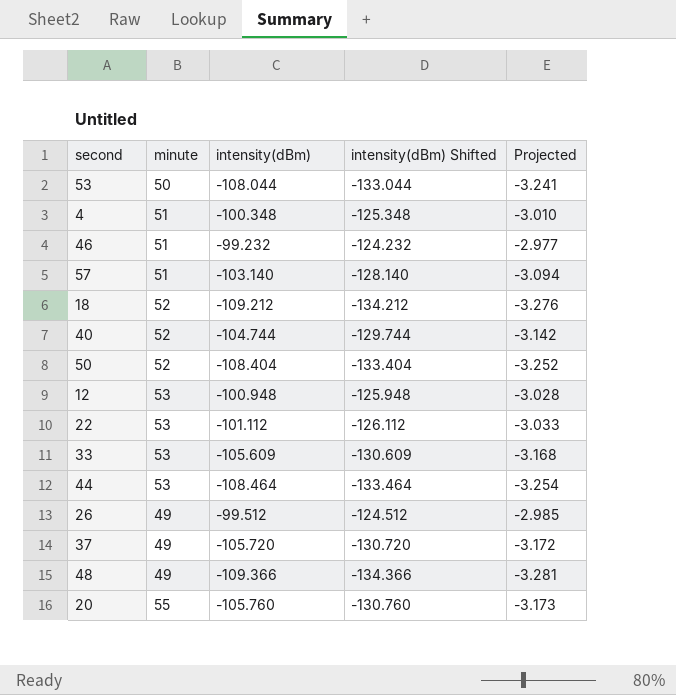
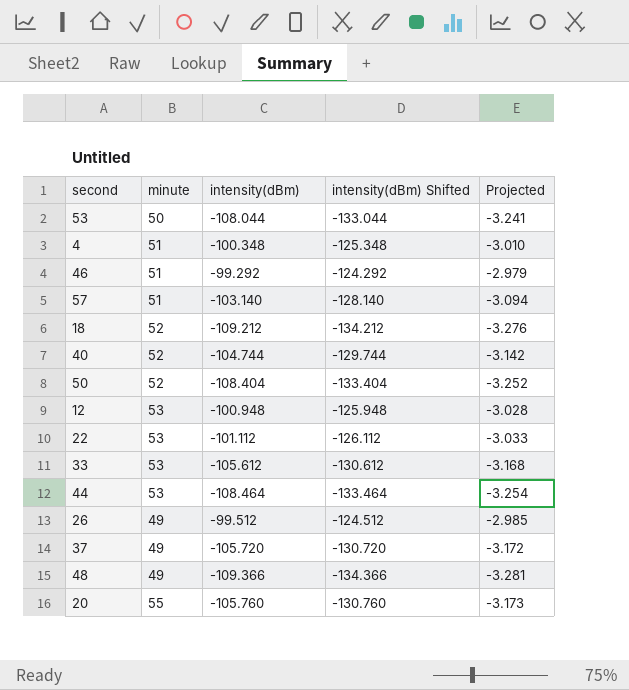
46 | intensity(dBm): -99.232 -> -99.292
46 | intensity(dBm) Shifted: -124.232 -> -124.292
46 | Projected: -2.977 -> -2.979
33 | intensity(dBm): -105.609 -> -105.612
33 | intensity(dBm) Shifted: -130.609 -> -130.612

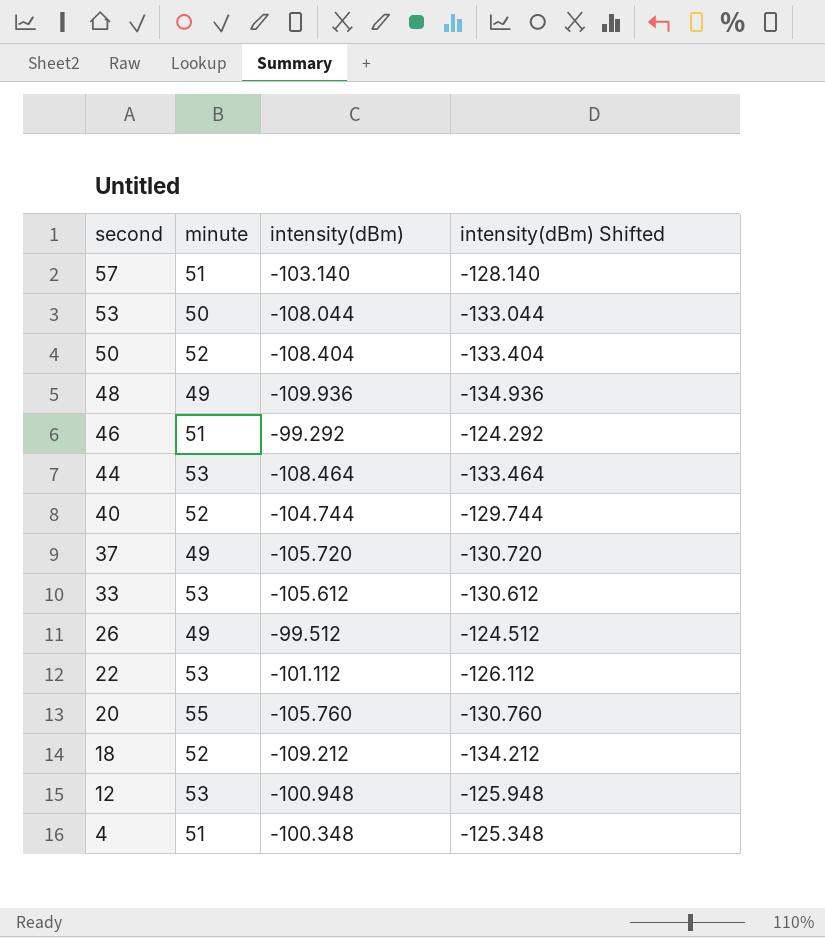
row order: none -> second descending
column Projected | formula: [intensity(dBm)] * 0.03 -> none
48 | intensity(dBm): -109.366 -> -109.936
48 | intensity(dBm) Shifted: -134.366 -> -134.936

